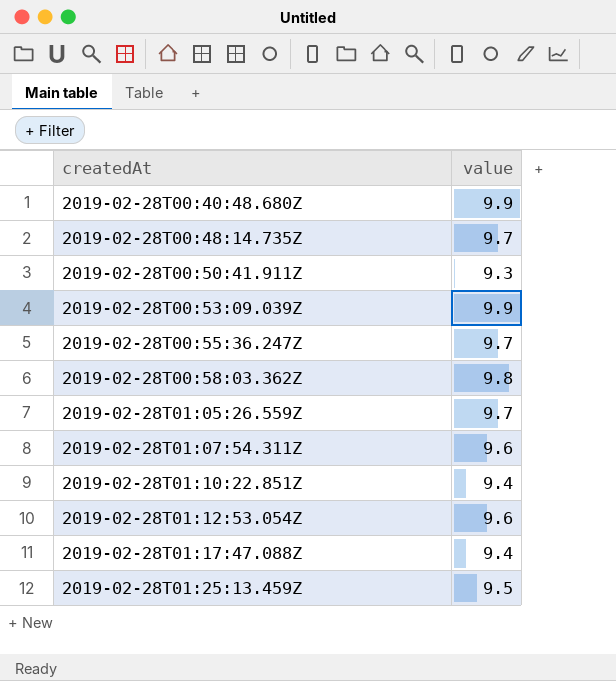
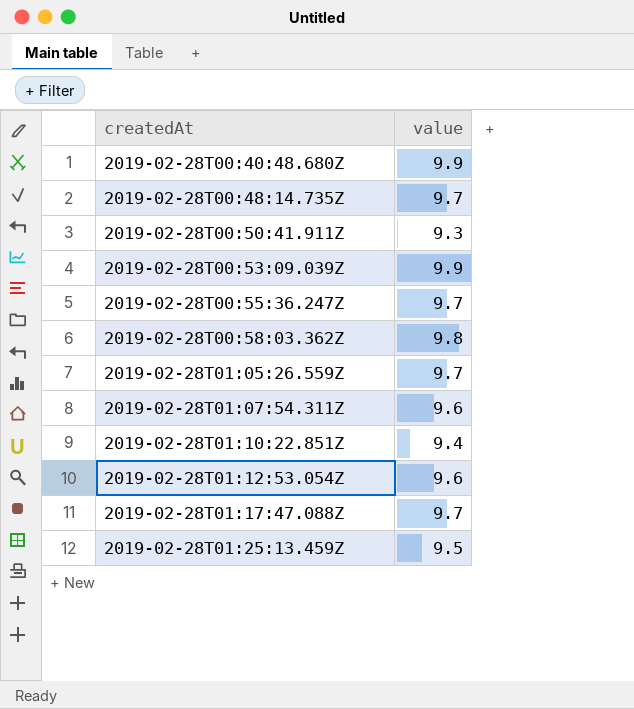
2019-02-28T01:17:47.088Z | value: 9.4 -> 9.7

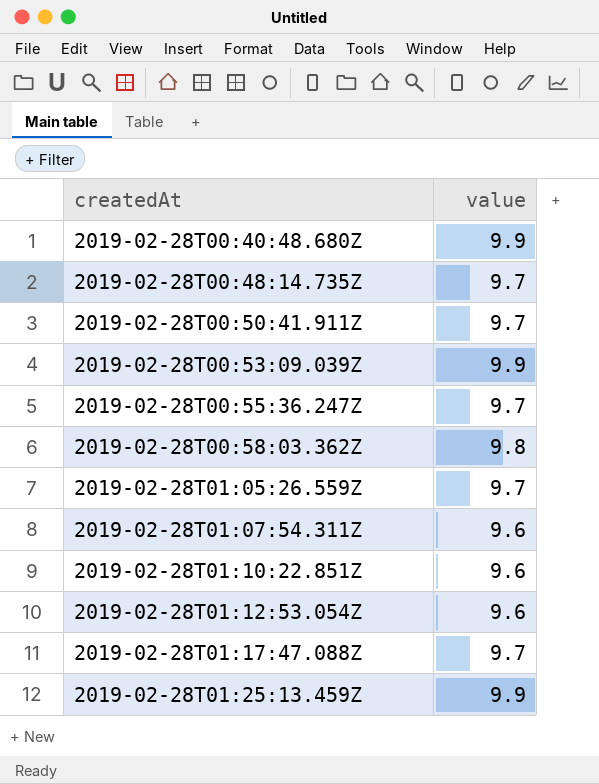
2019-02-28T00:50:41.911Z | value: 9.3 -> 9.7
2019-02-28T01:10:22.851Z | value: 9.4 -> 9.6
2019-02-28T01:25:13.459Z | value: 9.5 -> 9.9

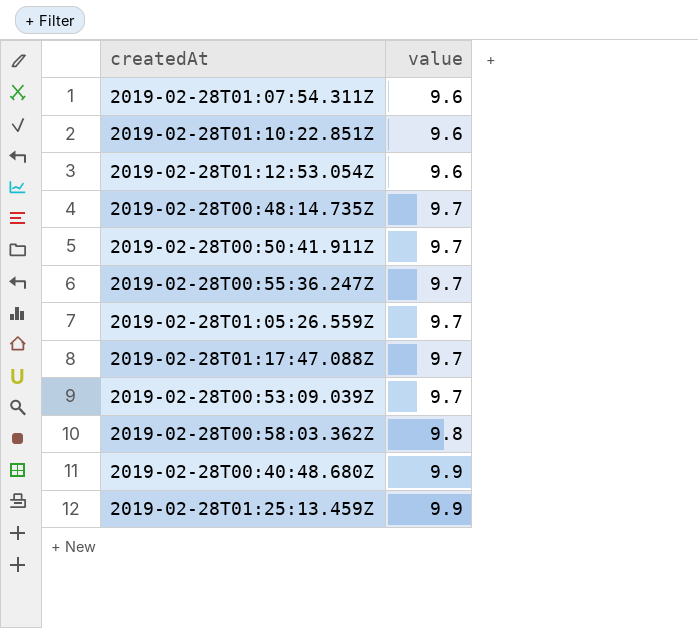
row order: createdAt ascending -> value ascending
2019-02-28T00:53:09.039Z | value: 9.9 -> 9.7

